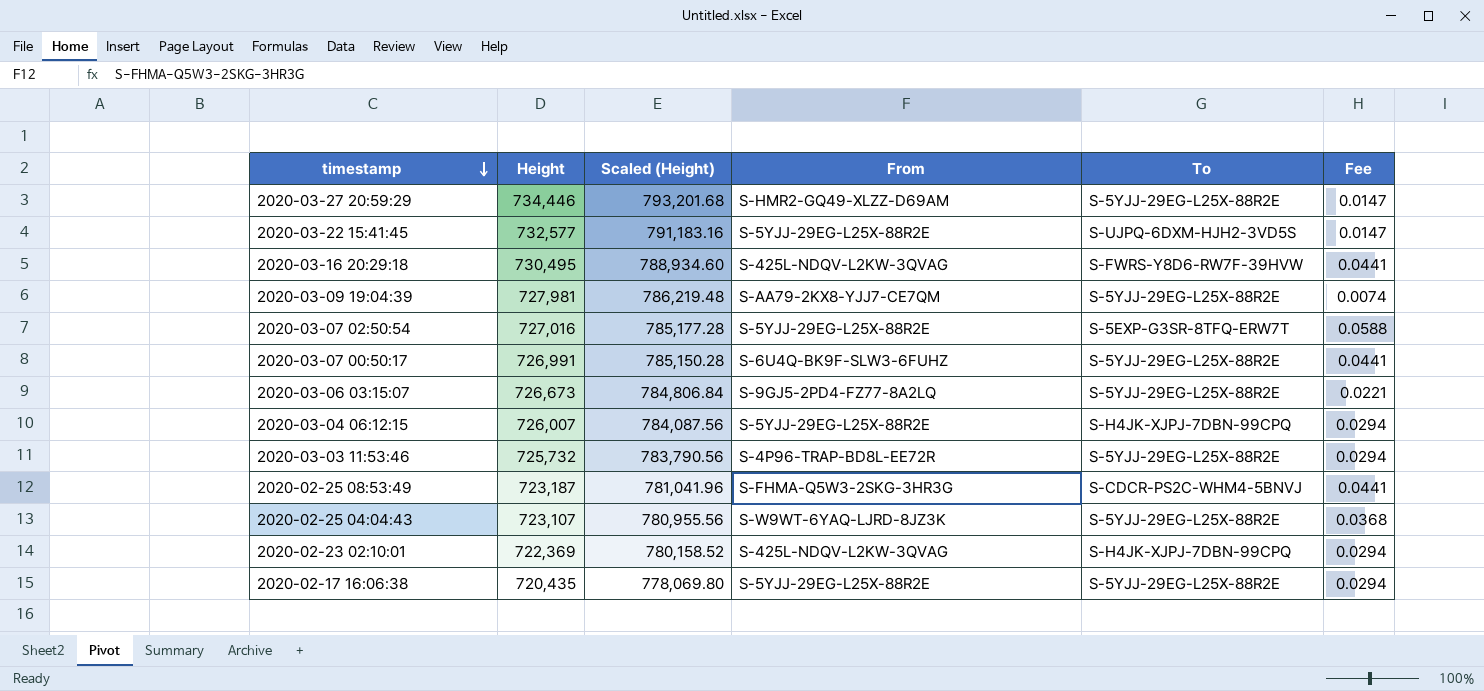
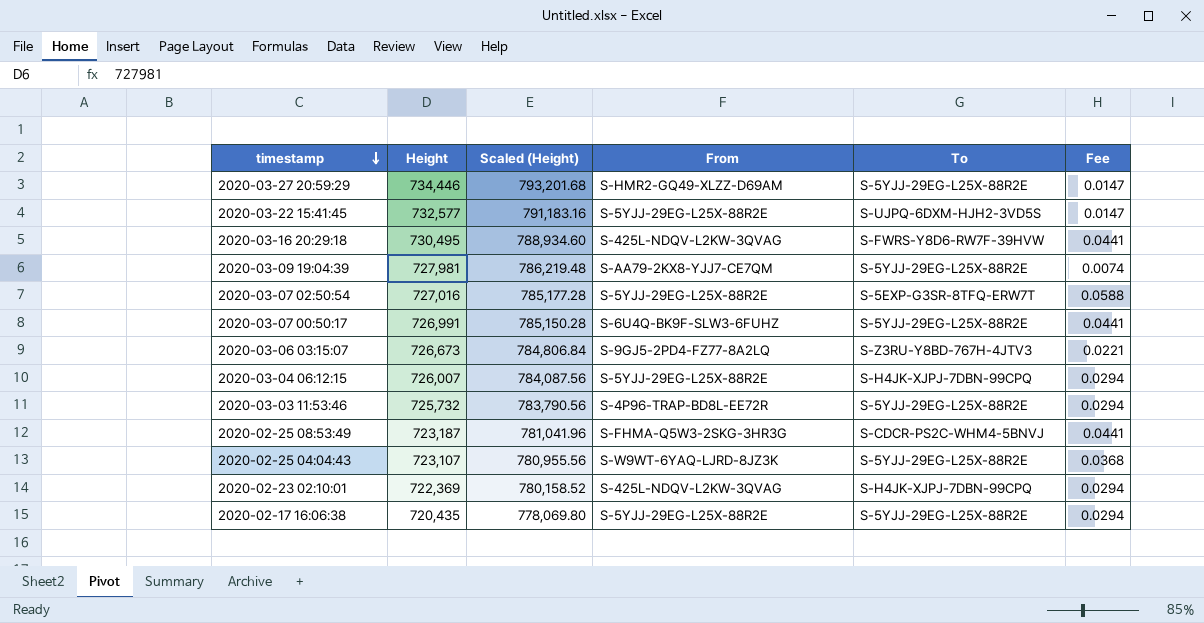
2020-03-06 03:15:07 | To: S-5YJJ-29EG-L25X-88R2E -> S-Z3RU-Y8BD-767H-4JTV3

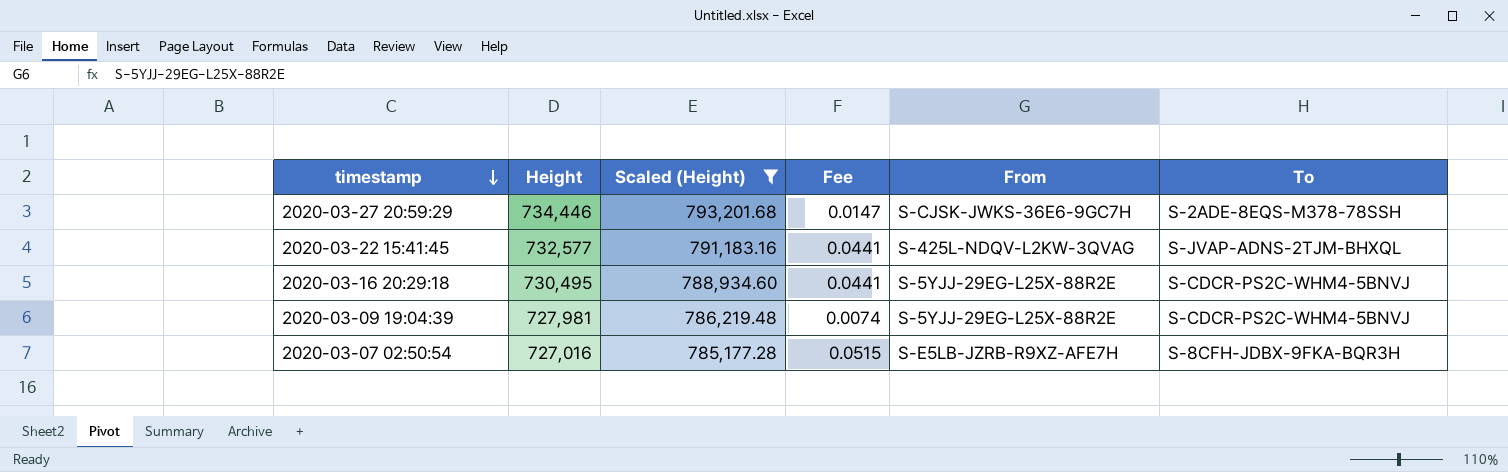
filter: none -> Scaled (Height) >= 785,177.28
column Fee | position: 6 -> 4
2020-03-27 20:59:29 | From: S-HMR2-GQ49-XLZZ-D69AM -> S-CJSK-JWKS-36E6-9GC7H
2020-03-27 20:59:29 | To: S-5YJJ-29EG-L25X-88R2E -> S-2ADE-8EQS-M378-78SSH
2020-03-22 15:41:45 | Fee: 0.0147 -> 0.0441
2020-03-22 15:41:45 | From: S-5YJJ-29EG-L25X-88R2E -> S-425L-NDQV-L2KW-3QVAG
2020-03-22 15:41:45 | To: S-UJPQ-6DXM-HJH2-3VD5S -> S-JVAP-ADNS-2TJM-BHXQL
2020-03-16 20:29:18 | From: S-425L-NDQV-L2KW-3QVAG -> S-5YJJ-29EG-L25X-88R2E
2020-03-16 20:29:18 | To: S-FWRS-Y8D6-RW7F-39HVW -> S-CDCR-PS2C-WHM4-5BNVJ
2020-03-09 19:04:39 | From: S-AA79-2KX8-YJJ7-CE7QM -> S-5YJJ-29EG-L25X-88R2E
2020-03-09 19:04:39 | To: S-5YJJ-29EG-L25X-88R2E -> S-CDCR-PS2C-WHM4-5BNVJ
2020-03-07 02:50:54 | Fee: 0.0588 -> 0.0515
2020-03-07 02:50:54 | From: S-5YJJ-29EG-L25X-88R2E -> S-E5LB-JZRB-R9XZ-AFE7H
2020-03-07 02:50:54 | To: S-5EXP-G3SR-8TFQ-ERW7T -> S-8CFH-JDBX-9FKA-BQR3H

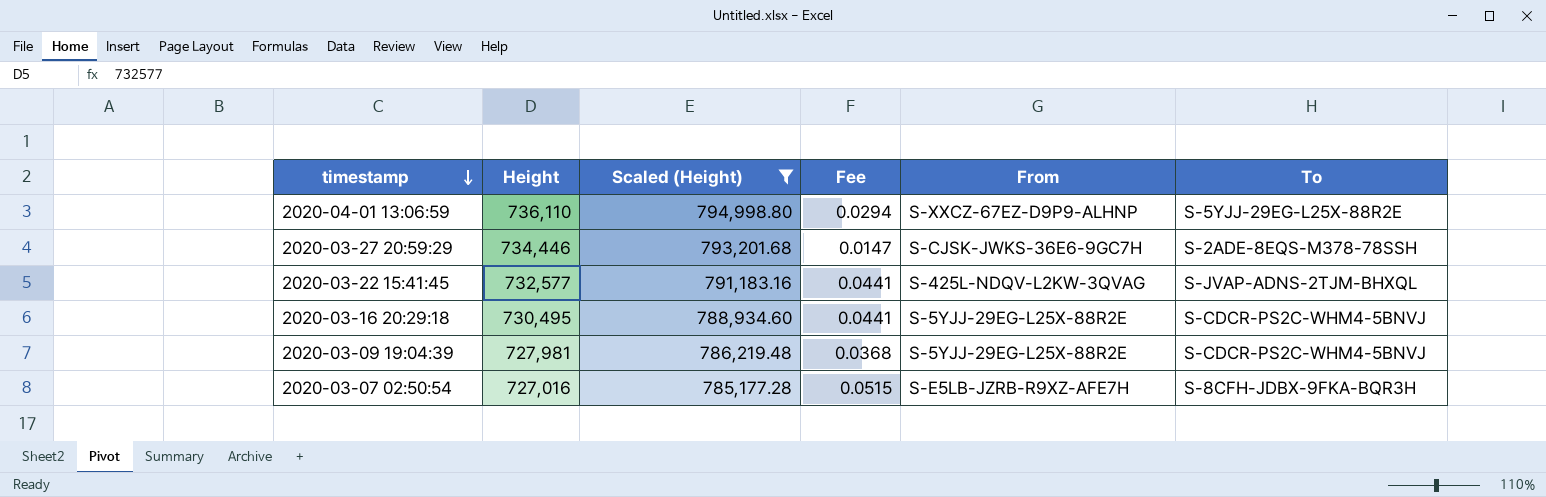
row 2020-04-01 13:06:59: none -> 736,110 | 794,998.80 | 0.0294 | S-XXCZ-67EZ-D9P9-ALHNP | S-5YJJ-29EG-L25X-88R2E
2020-03-09 19:04:39 | Fee: 0.0074 -> 0.0368

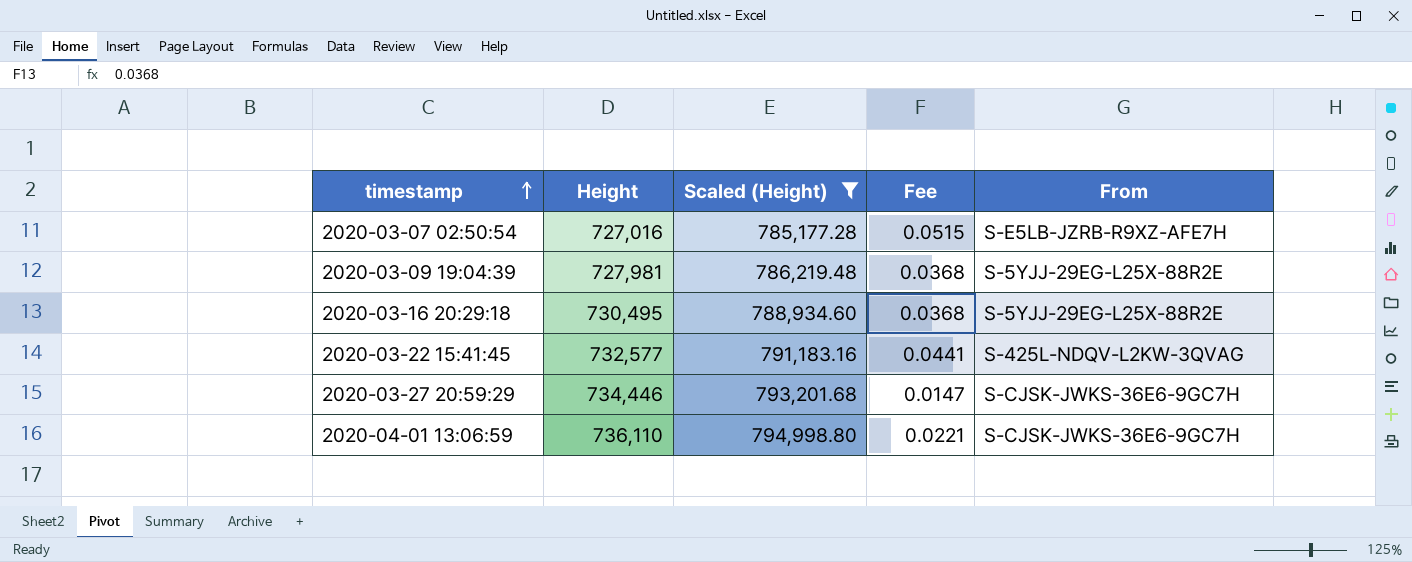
row order: timestamp descending -> timestamp ascending
column To | position: 6 -> none
2020-03-16 20:29:18 | Fee: 0.0441 -> 0.0368
2020-04-01 13:06:59 | Fee: 0.0294 -> 0.0221
2020-04-01 13:06:59 | From: S-XXCZ-67EZ-D9P9-ALHNP -> S-CJSK-JWKS-36E6-9GC7H

